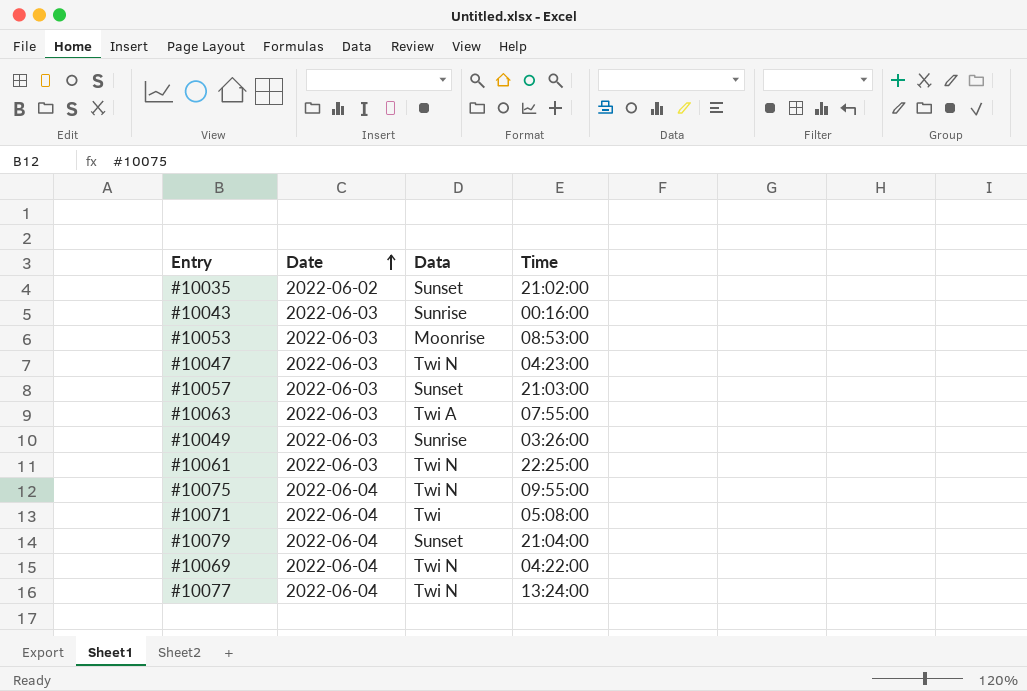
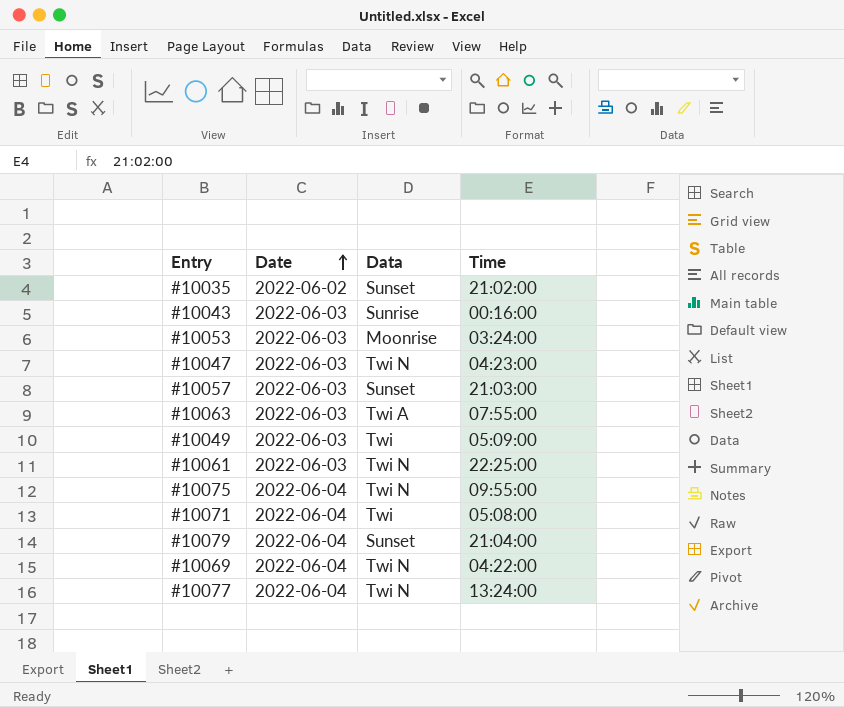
#10053 | Time: 08:53:00 -> 03:24:00
#10049 | Data: Sunrise -> Twi
#10049 | Time: 03:26:00 -> 05:09:00

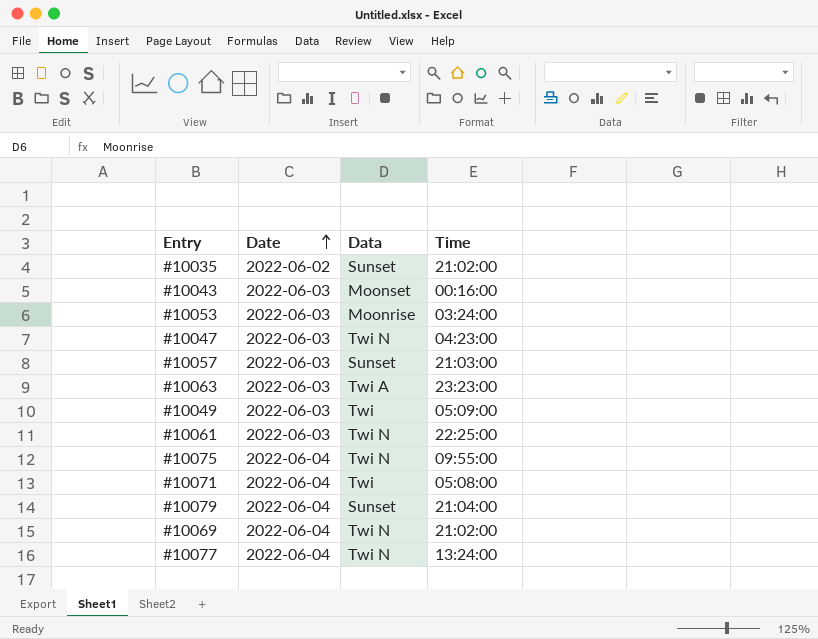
#10043 | Data: Sunrise -> Moonset
#10063 | Time: 07:55:00 -> 23:23:00
#10069 | Time: 04:22:00 -> 21:02:00

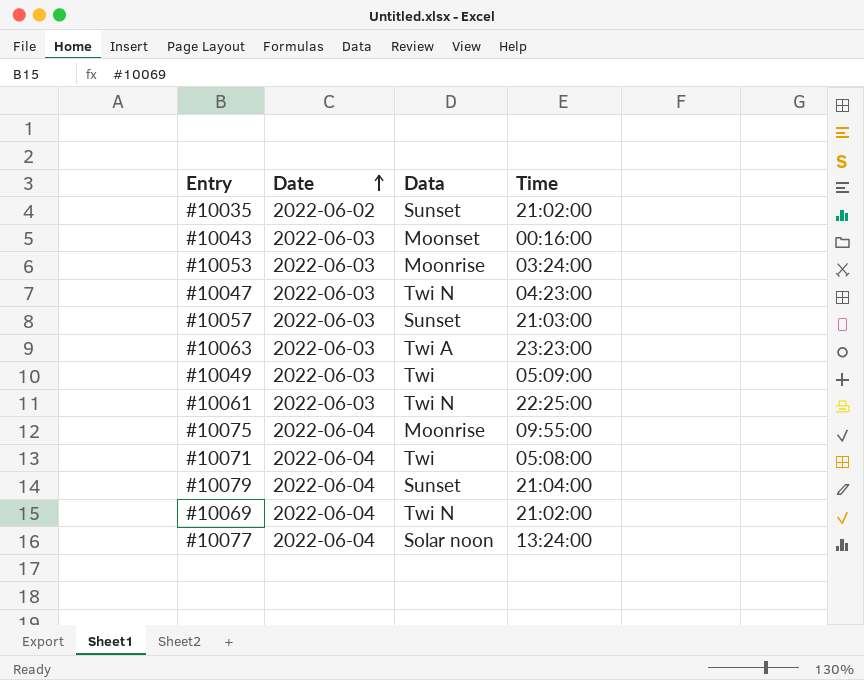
#10075 | Data: Twi N -> Moonrise
#10077 | Data: Twi N -> Solar noon

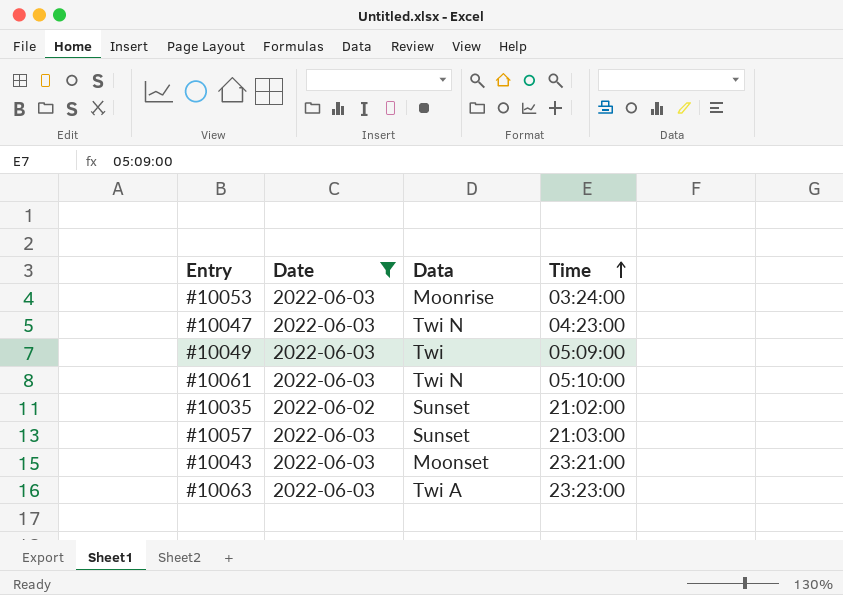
filter: none -> Date != 2022-06-04
row order: Date ascending -> Time ascending
#10061 | Time: 22:25:00 -> 05:10:00
#10043 | Time: 00:16:00 -> 23:21:00

